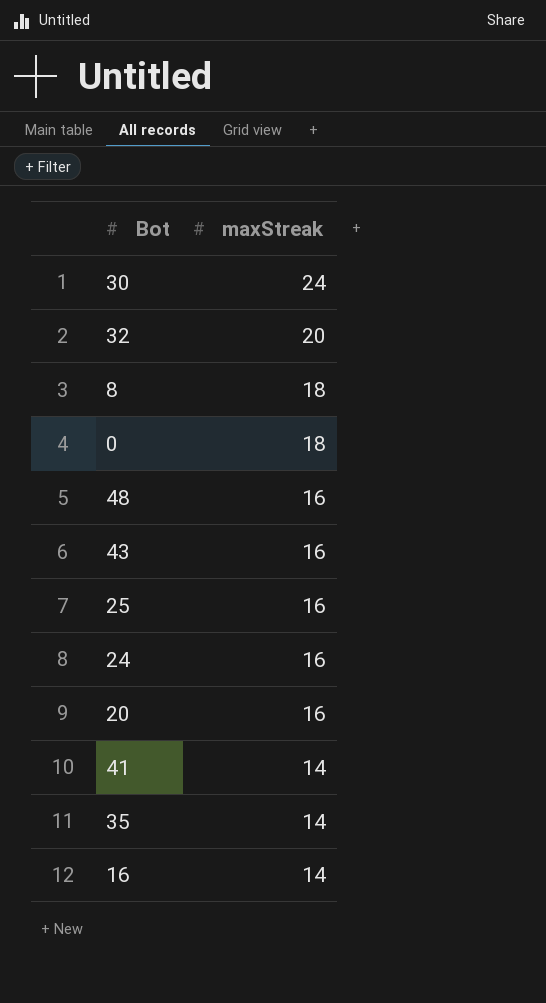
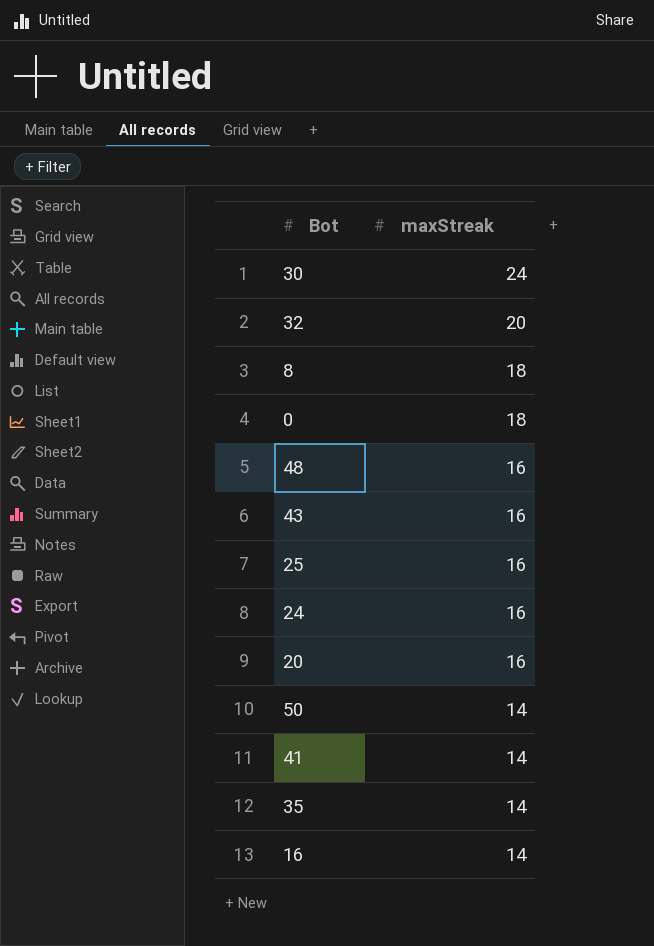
row 50: none -> 14

